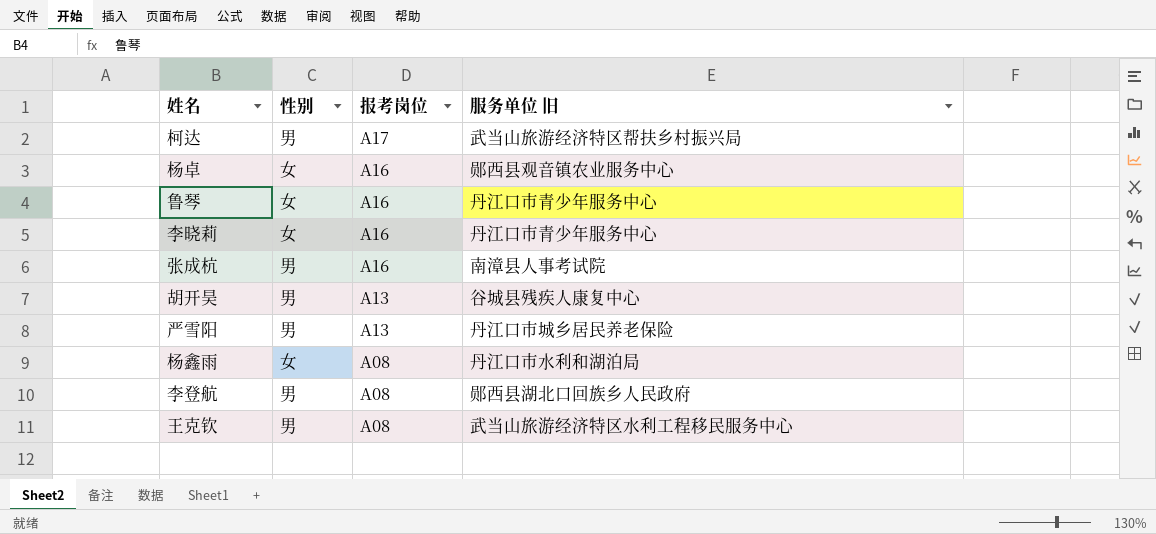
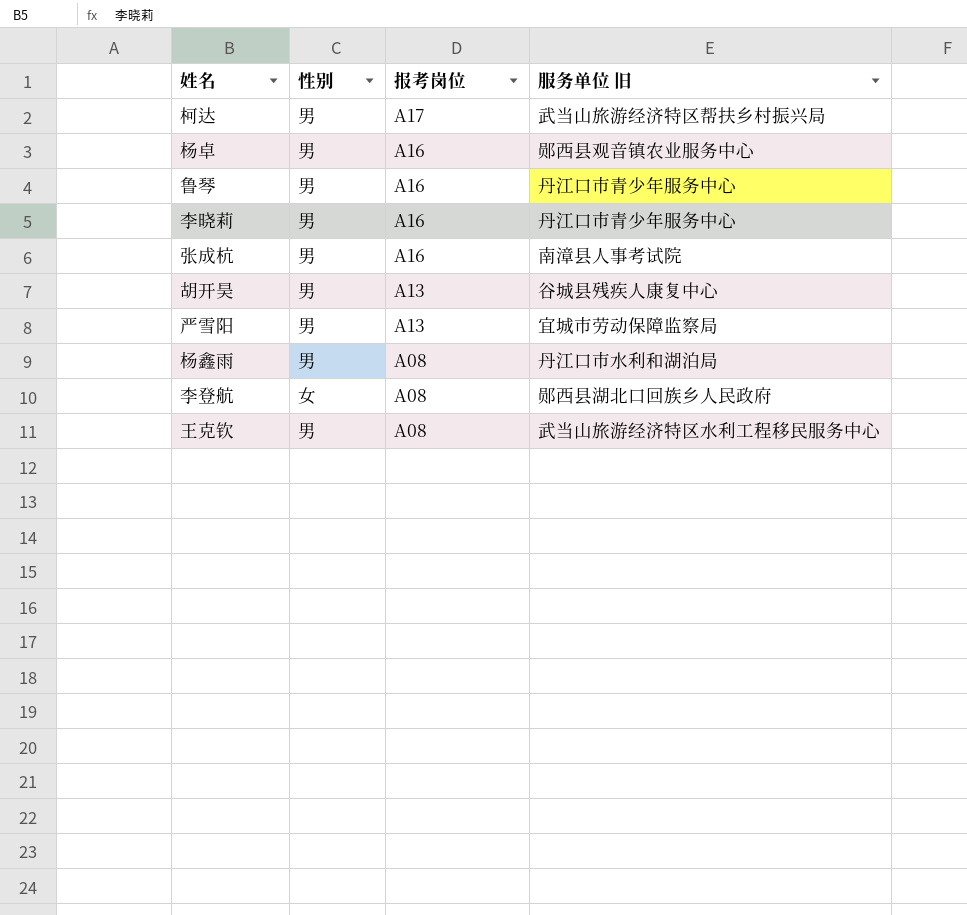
杨卓 | 性别: 女 -> 男
鲁琴 | 性别: 女 -> 男
李晓莉 | 性别: 女 -> 男
严雪阳 | 服务单位 旧: 丹江口市城乡居民养老保险 -> 宜城市劳动保障监察局
杨鑫雨 | 性别: 女 -> 男
李登航 | 性别: 男 -> 女

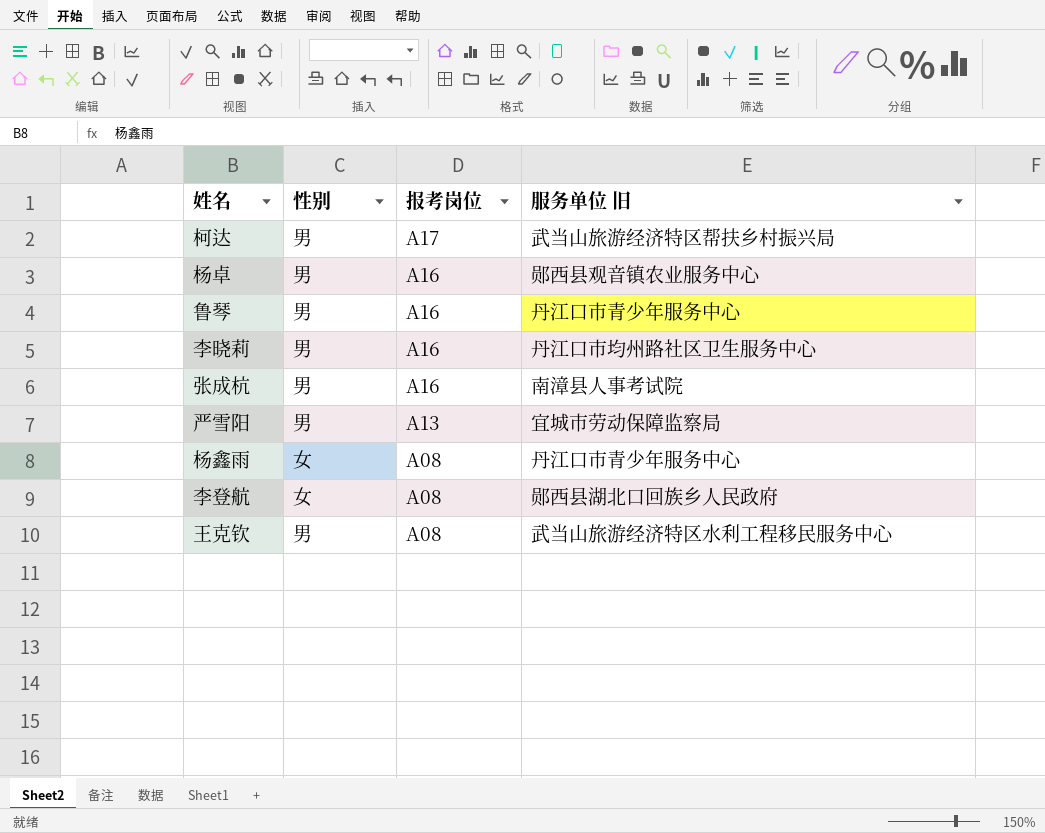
row 胡开昊: 男 | A13 | 谷城县残疾人康复中心 -> none
李晓莉 | 服务单位 旧: 丹江口市青少年服务中心 -> 丹江口市均州路社区卫生服务中心
杨鑫雨 | 性别: 男 -> 女
杨鑫雨 | 服务单位 旧: 丹江口市水利和湖泊局 -> 丹江口市青少年服务中心

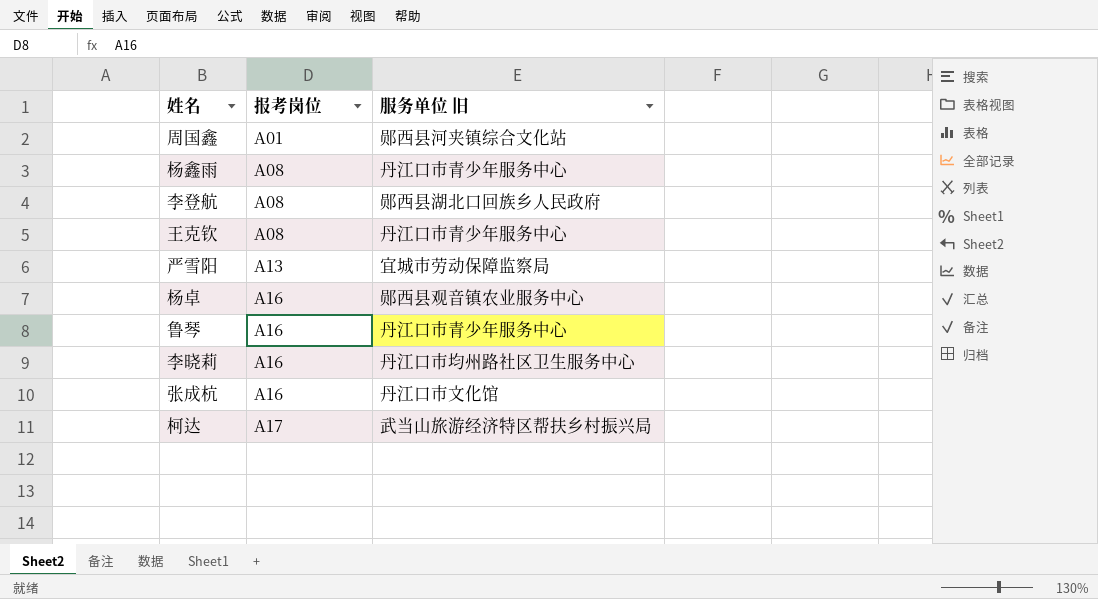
row order: 报考岗位 descending -> 报考岗位 ascending
column 性别 | position: 2 -> none
row 周国鑫: none -> A01 | 郧西县河夹镇综合文化站
王克钦 | 服务单位 旧: 武当山旅游经济特区水利工程移民服务中心 -> 丹江口市青少年服务中心
张成杭 | 服务单位 旧: 南漳县人事考试院 -> 丹江口市文化馆

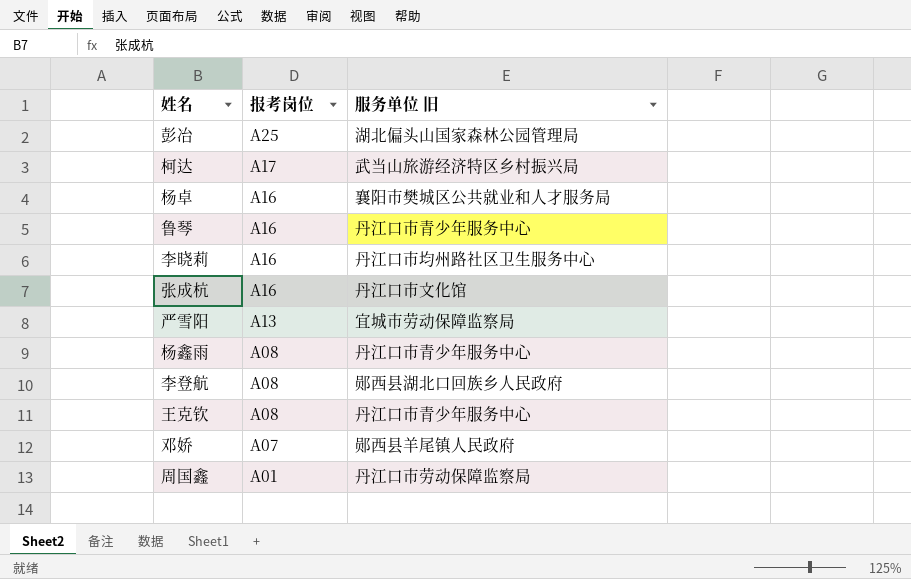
row order: 报考岗位 ascending -> 报考岗位 descending
row 彭冶: none -> A25 | 湖北偏头山国家森林公园管理局
柯达 | 服务单位 旧: 武当山旅游经济特区帮扶乡村振兴局 -> 武当山旅游经济特区乡村振兴局
杨卓 | 服务单位 旧: 郧西县观音镇农业服务中心 -> 襄阳市樊城区公共就业和人才服务局
row 邓娇: none -> A07 | 郧西县羊尾镇人民政府
周国鑫 | 服务单位 旧: 郧西县河夹镇综合文化站 -> 丹江口市劳动保障监察局

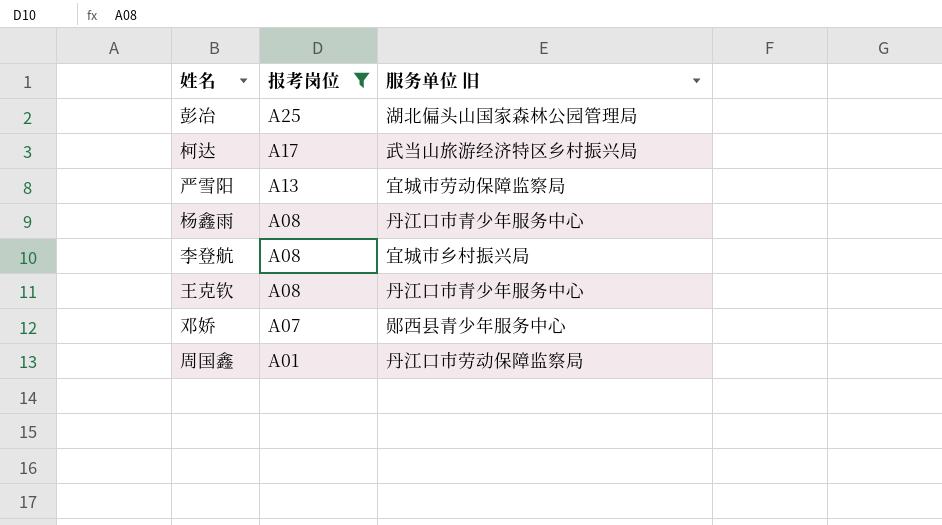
filter: none -> 报考岗位 != A16
李登航 | 服务单位 旧: 郧西县湖北口回族乡人民政府 -> 宜城市乡村振兴局
邓娇 | 服务单位 旧: 郧西县羊尾镇人民政府 -> 郧西县青少年服务中心

